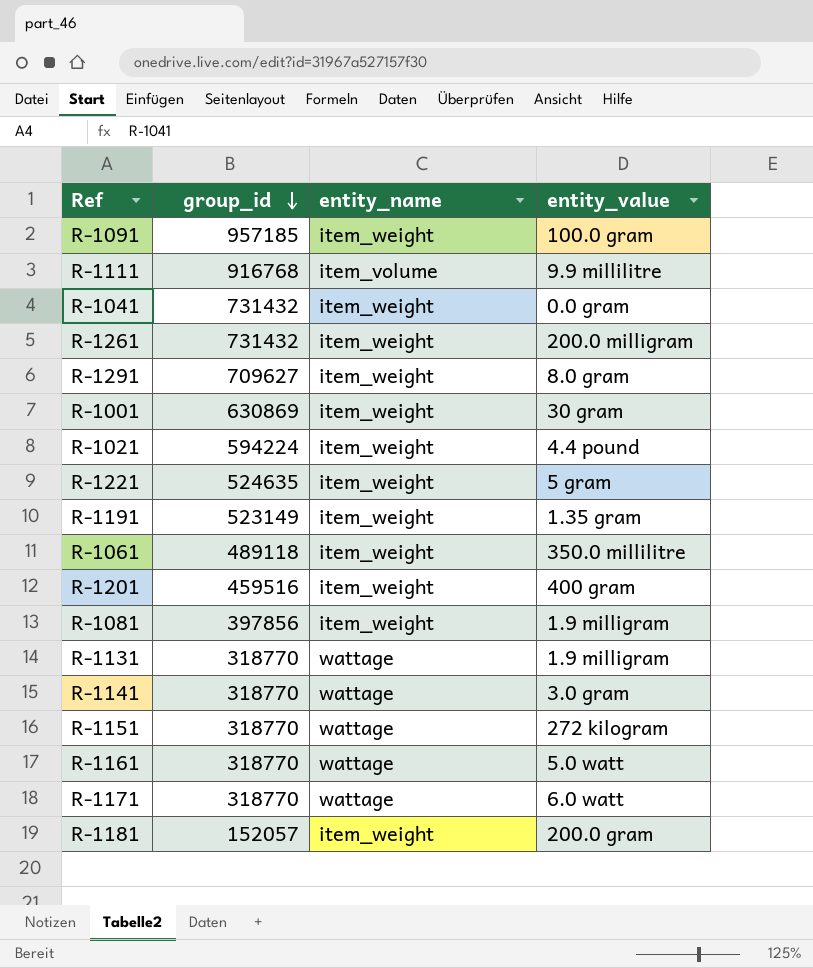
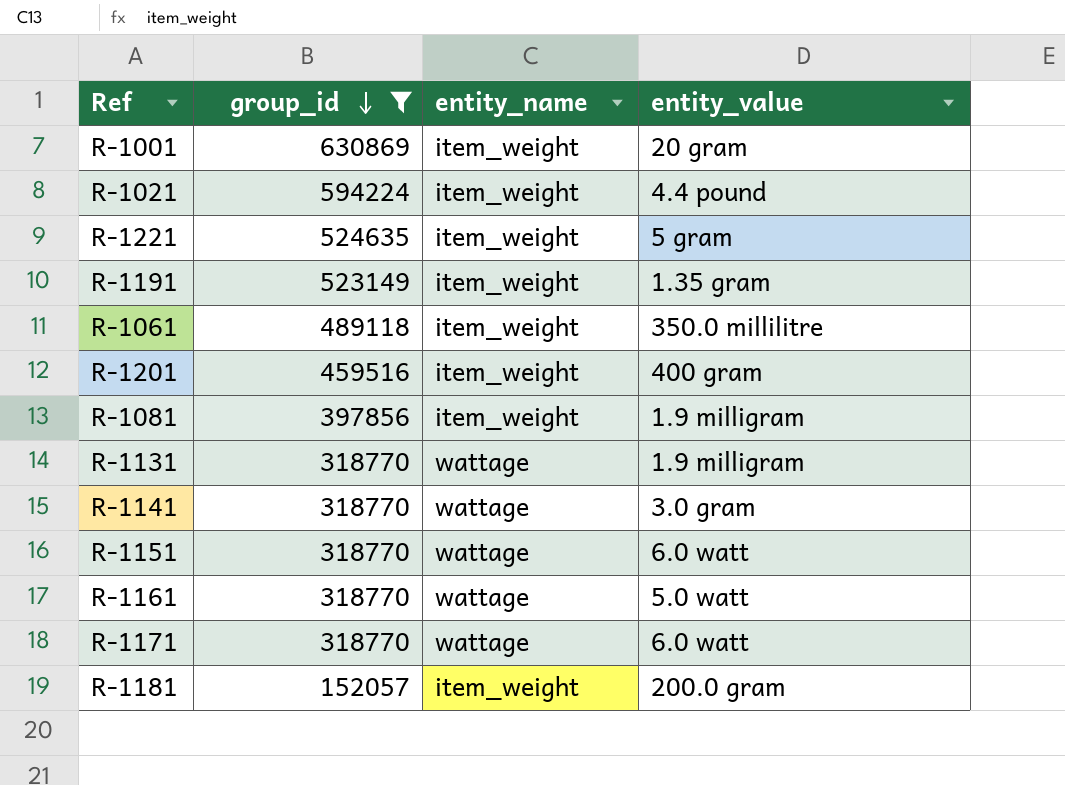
filter: none -> group_id <= 630869
R-1001 | entity_value: 30 gram -> 20 gram
R-1151 | entity_value: 272 kilogram -> 6.0 watt

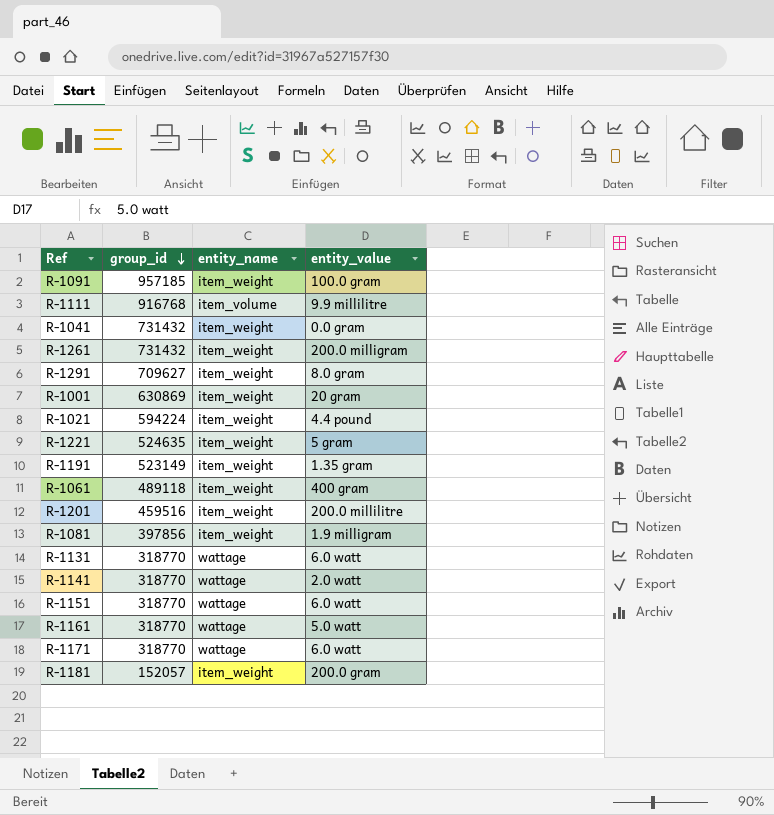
filter: group_id <= 630869 -> none
R-1061 | entity_value: 350.0 millilitre -> 400 gram
R-1201 | entity_value: 400 gram -> 200.0 millilitre
R-1131 | entity_value: 1.9 milligram -> 6.0 watt
R-1141 | entity_value: 3.0 gram -> 2.0 watt

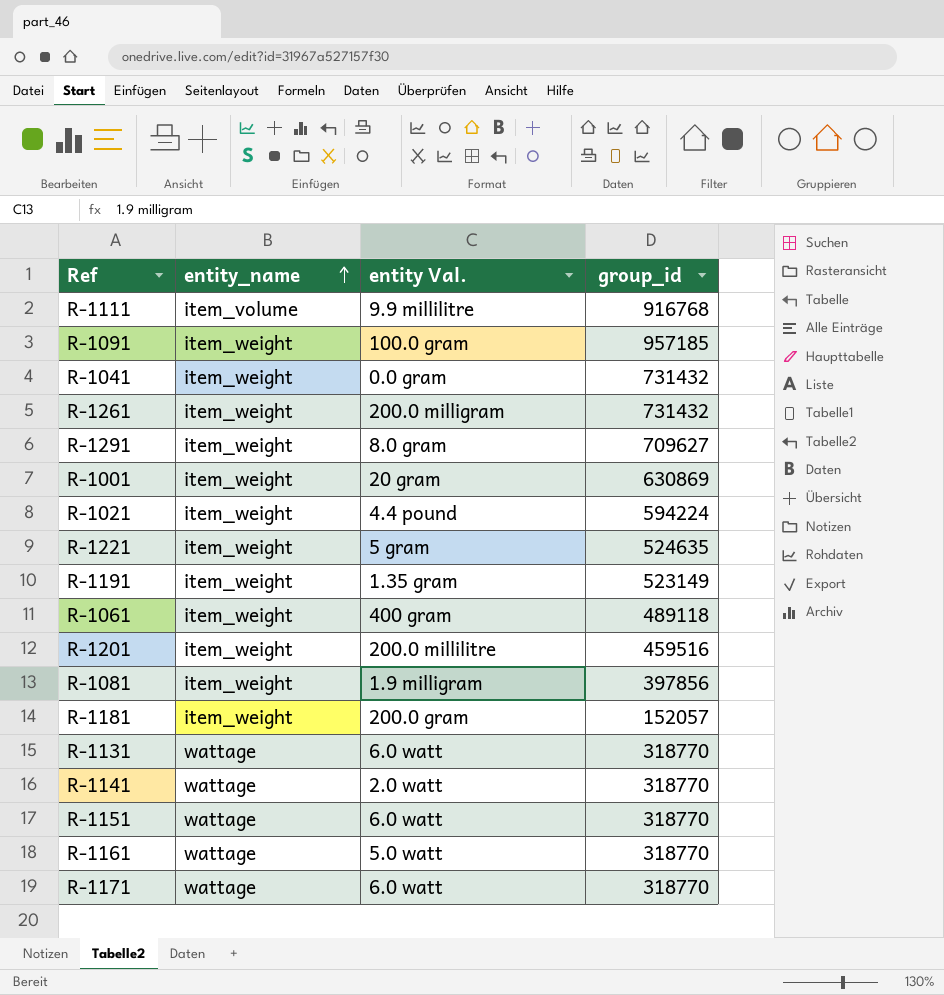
row order: group_id descending -> entity_name ascending
column name: entity_value -> entity Val.
column group_id | position: 2 -> 4

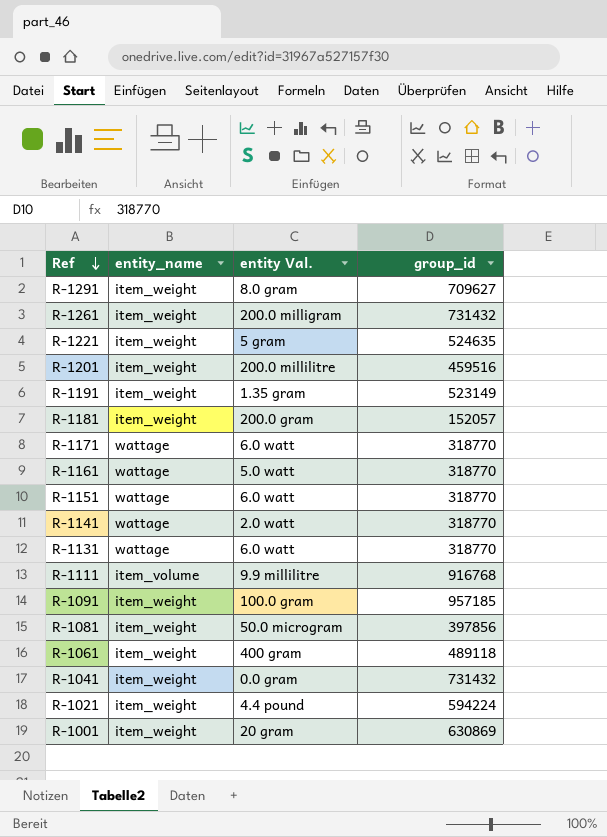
row order: entity_name ascending -> Ref descending
R-1081 | entity Val.: 1.9 milligram -> 50.0 microgram

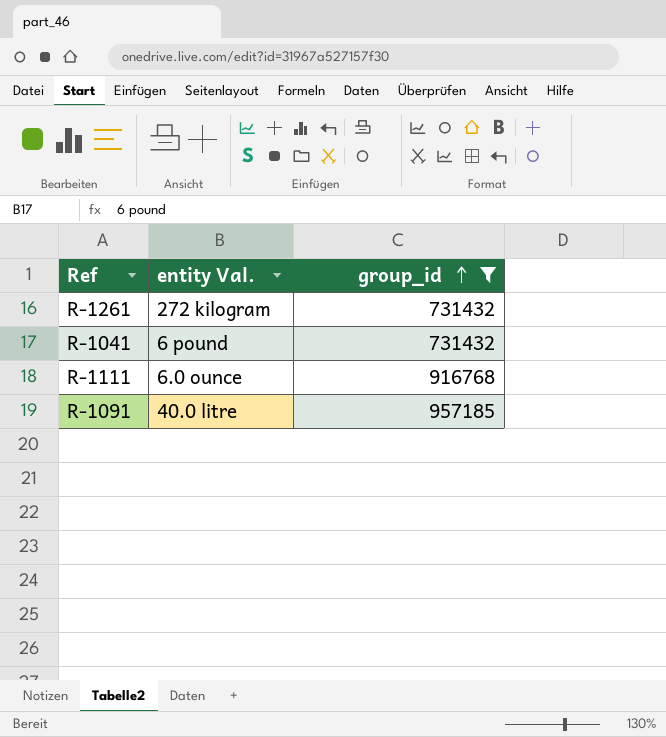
filter: none -> group_id >= 731432
row order: Ref descending -> group_id ascending
column entity_name | position: 2 -> none
R-1261 | entity Val.: 200.0 milligram -> 272 kilogram
R-1041 | entity Val.: 0.0 gram -> 6 pound
R-1111 | entity Val.: 9.9 millilitre -> 6.0 ounce
R-1091 | entity Val.: 100.0 gram -> 40.0 litre

